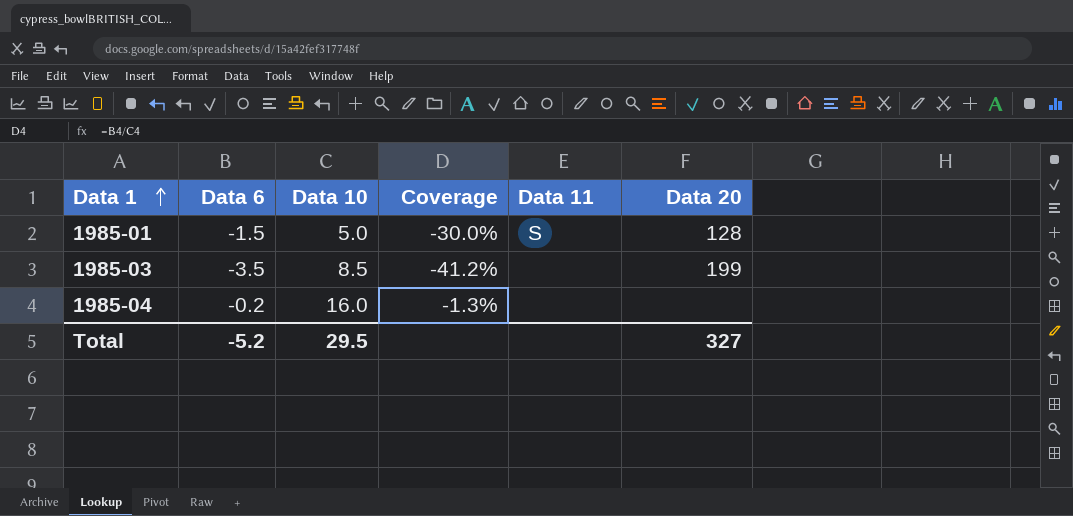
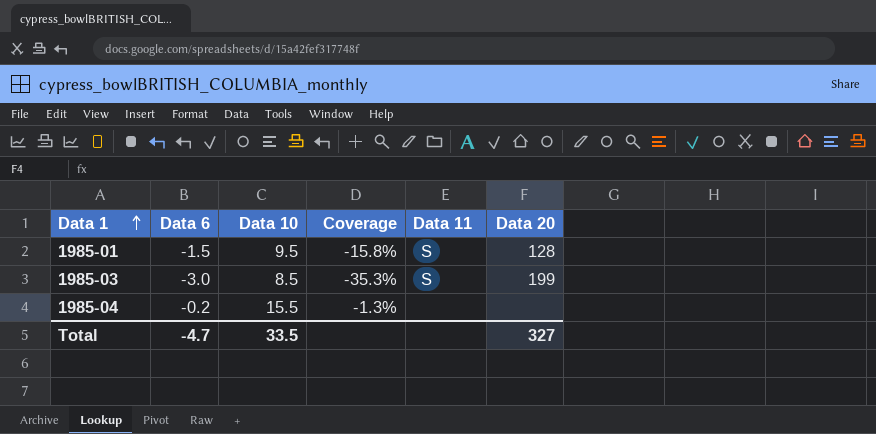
1985-01 | Data 10: 5.0 -> 9.5
1985-01 | Coverage: -30.0% -> -15.8%
1985-03 | Data 6: -3.5 -> -3.0
1985-03 | Coverage: -41.2% -> -35.3%
1985-03 | Data 11: none -> S
1985-04 | Data 10: 16.0 -> 15.5
Total | Data 6: -5.2 -> -4.7
Total | Data 10: 29.5 -> 33.5

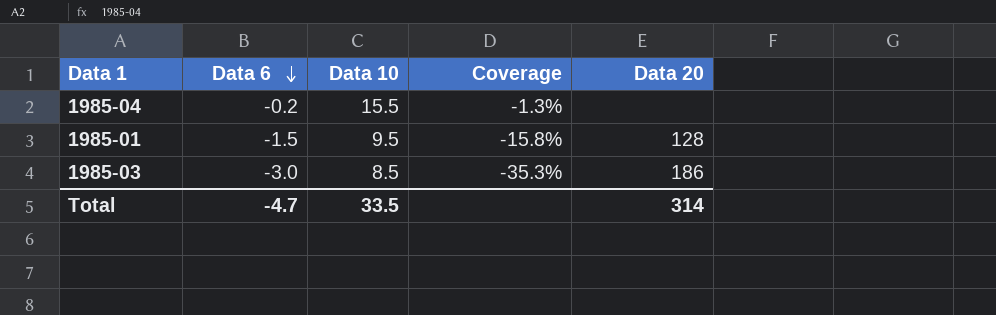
row order: Data 1 ascending -> Data 6 descending
column Data 11 | position: 5 -> none
1985-03 | Data 20: 199 -> 186
Total | Data 20: 327 -> 314

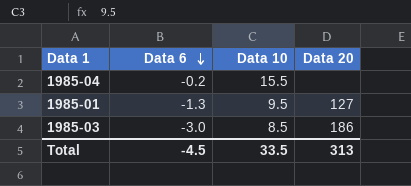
column Coverage | formula: [Data 6] / [Data 10] -> none
1985-01 | Data 6: -1.5 -> -1.3
1985-01 | Data 20: 128 -> 127
Total | Data 6: -4.7 -> -4.5
Total | Data 20: 314 -> 313

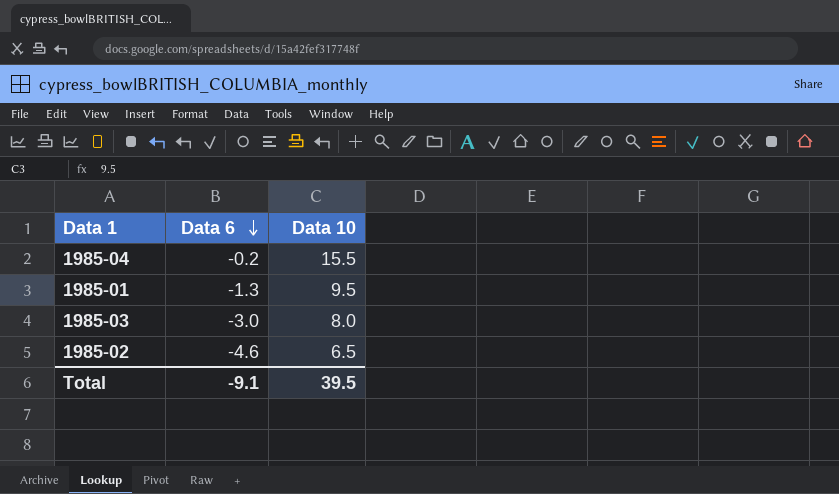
column Data 20 | position: 4 -> none
1985-03 | Data 10: 8.5 -> 8.0
row 1985-02: none -> -4.6 | 6.5
Total | Data 6: -4.5 -> -9.1
Total | Data 10: 33.5 -> 39.5

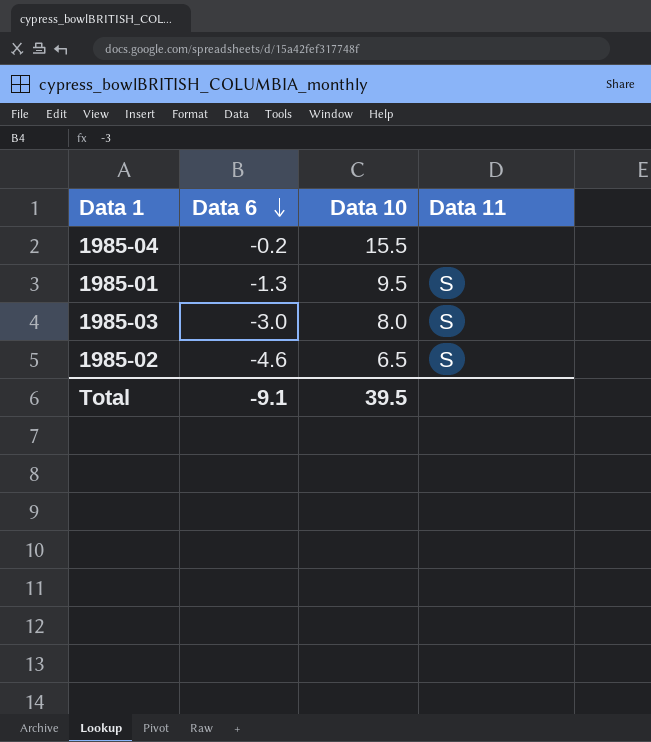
column Data 11 | position: none -> 4

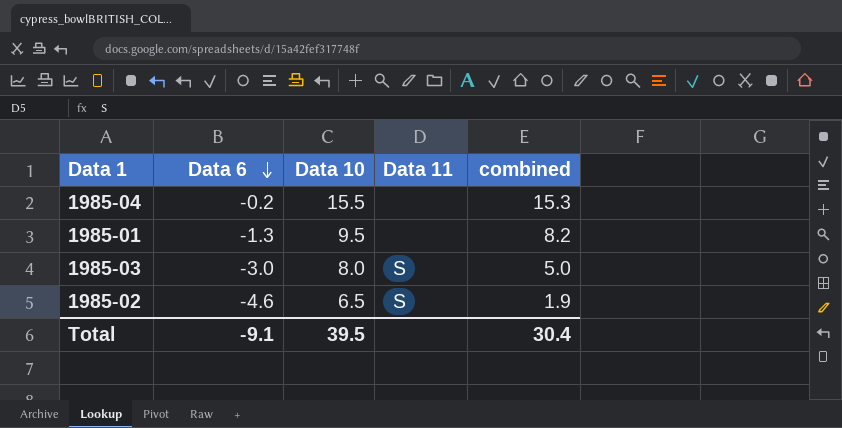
column combined | formula: none -> [Data 6] + [Data 10]
1985-01 | Data 11: S -> none

